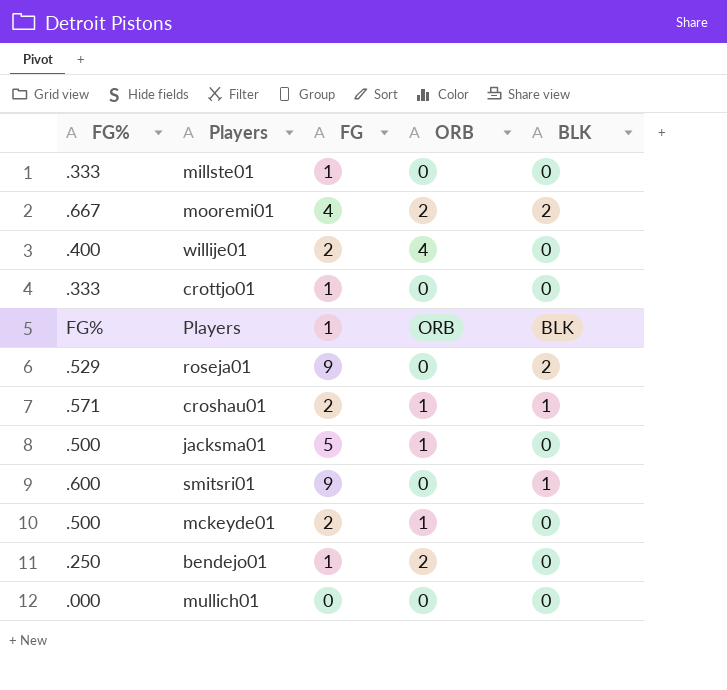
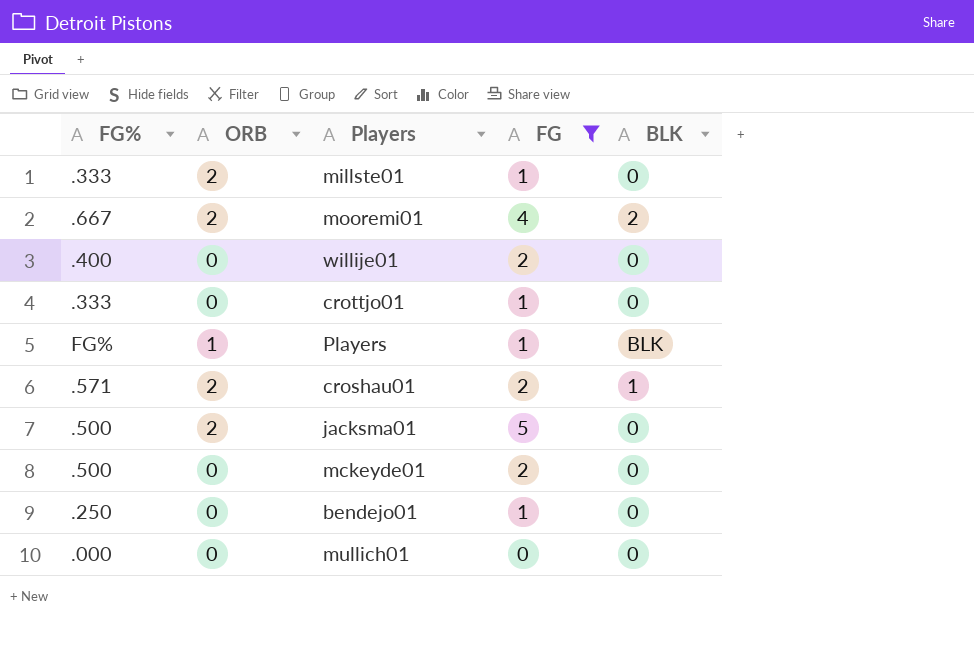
filter: none -> FG != 9
column ORB | position: 4 -> 2
millste01 | ORB: 0 -> 2
willije01 | ORB: 4 -> 0
Players | ORB: ORB -> 1
croshau01 | ORB: 1 -> 2
jacksma01 | ORB: 1 -> 2
mckeyde01 | ORB: 1 -> 0
bendejo01 | ORB: 2 -> 0

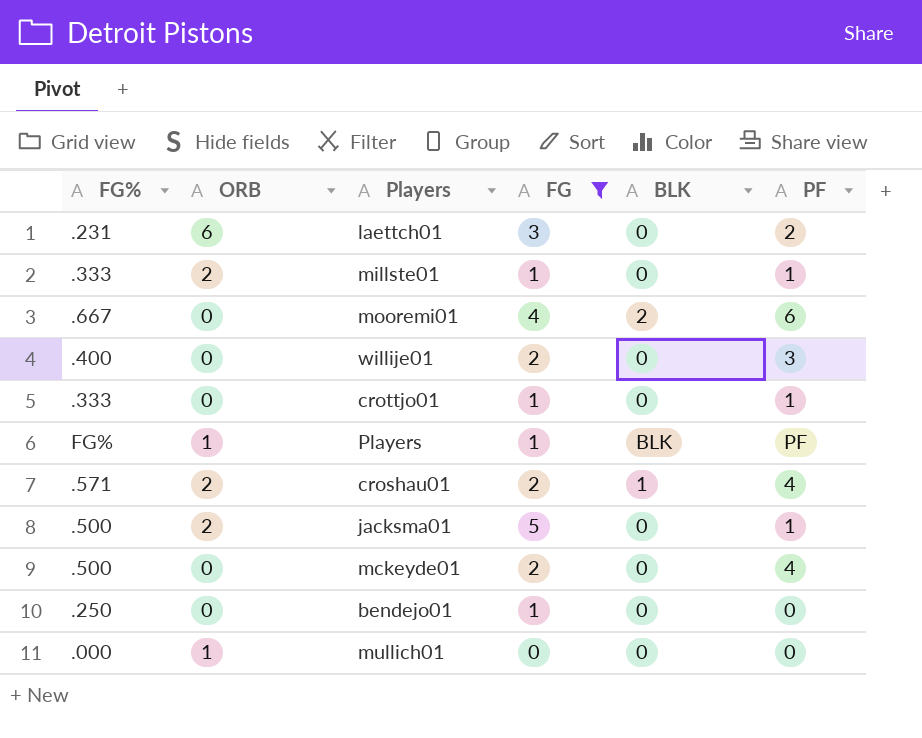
column PF | position: none -> 6
row laettch01: none -> .231 | 6 | 3 | 0 | 2
mooremi01 | ORB: 2 -> 0
mullich01 | ORB: 0 -> 1

